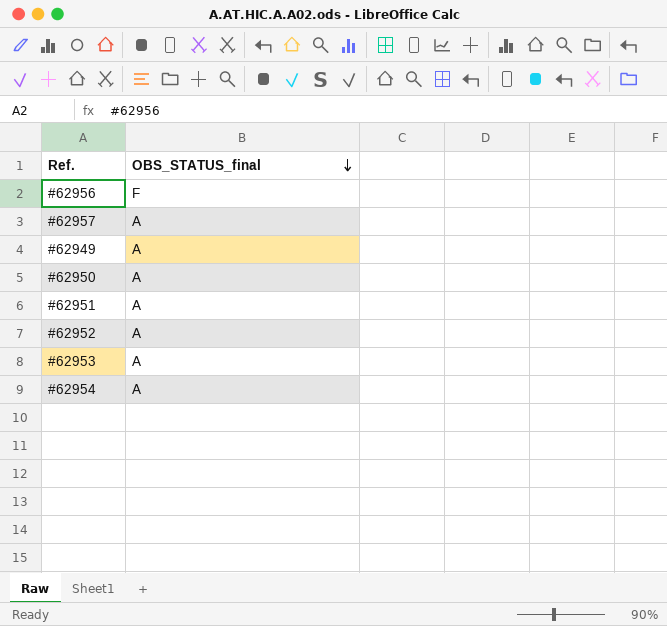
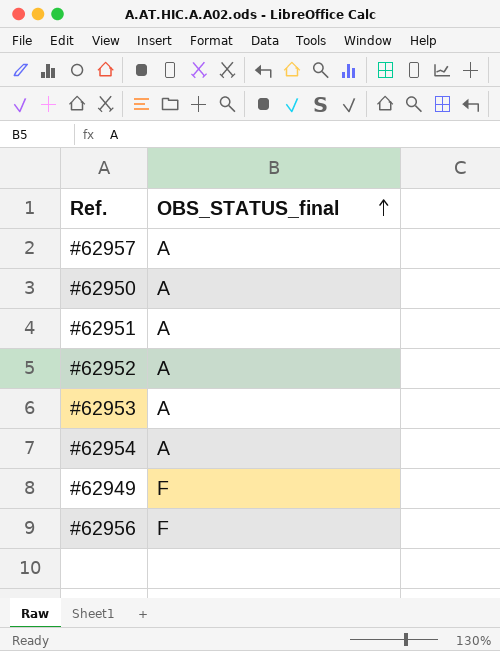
row order: OBS_STATUS_final descending -> OBS_STATUS_final ascending
#62949 | OBS_STATUS_final: A -> F

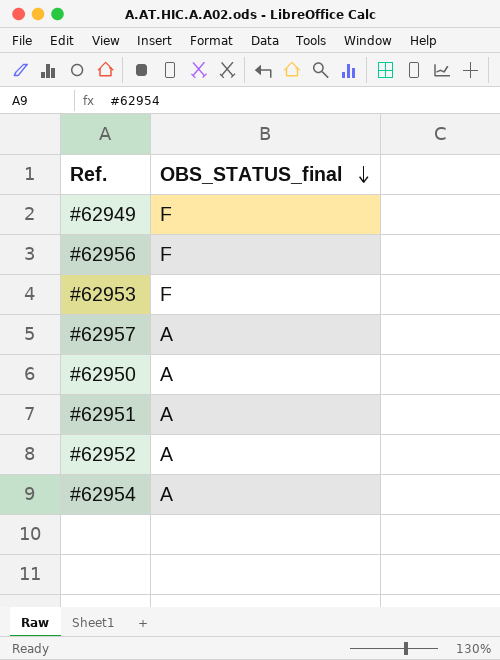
row order: OBS_STATUS_final ascending -> OBS_STATUS_final descending
#62953 | OBS_STATUS_final: A -> F

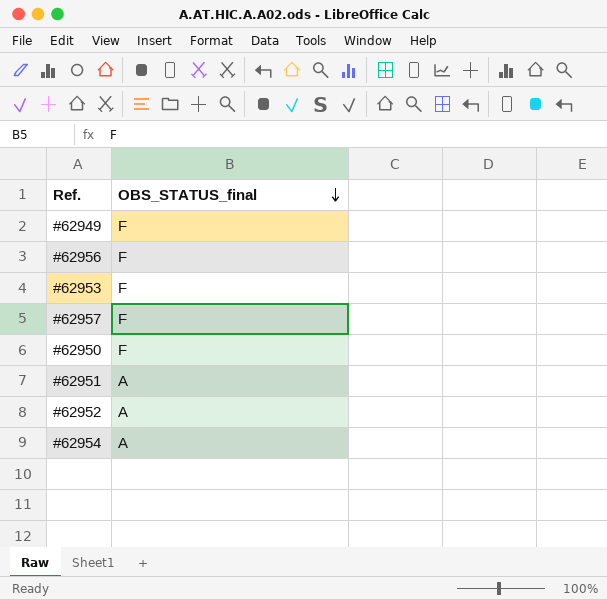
#62957 | OBS_STATUS_final: A -> F
#62950 | OBS_STATUS_final: A -> F

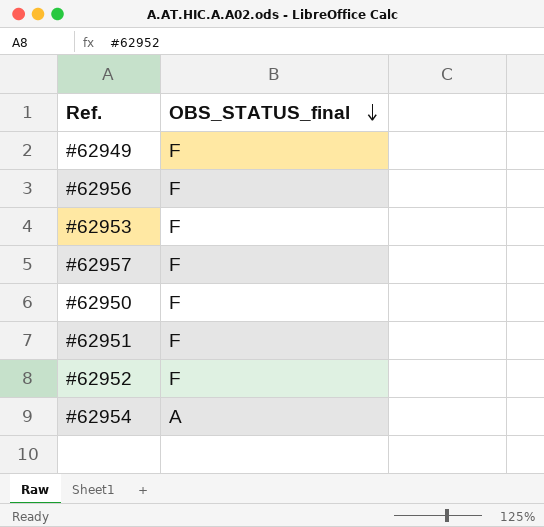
#62951 | OBS_STATUS_final: A -> F
#62952 | OBS_STATUS_final: A -> F

